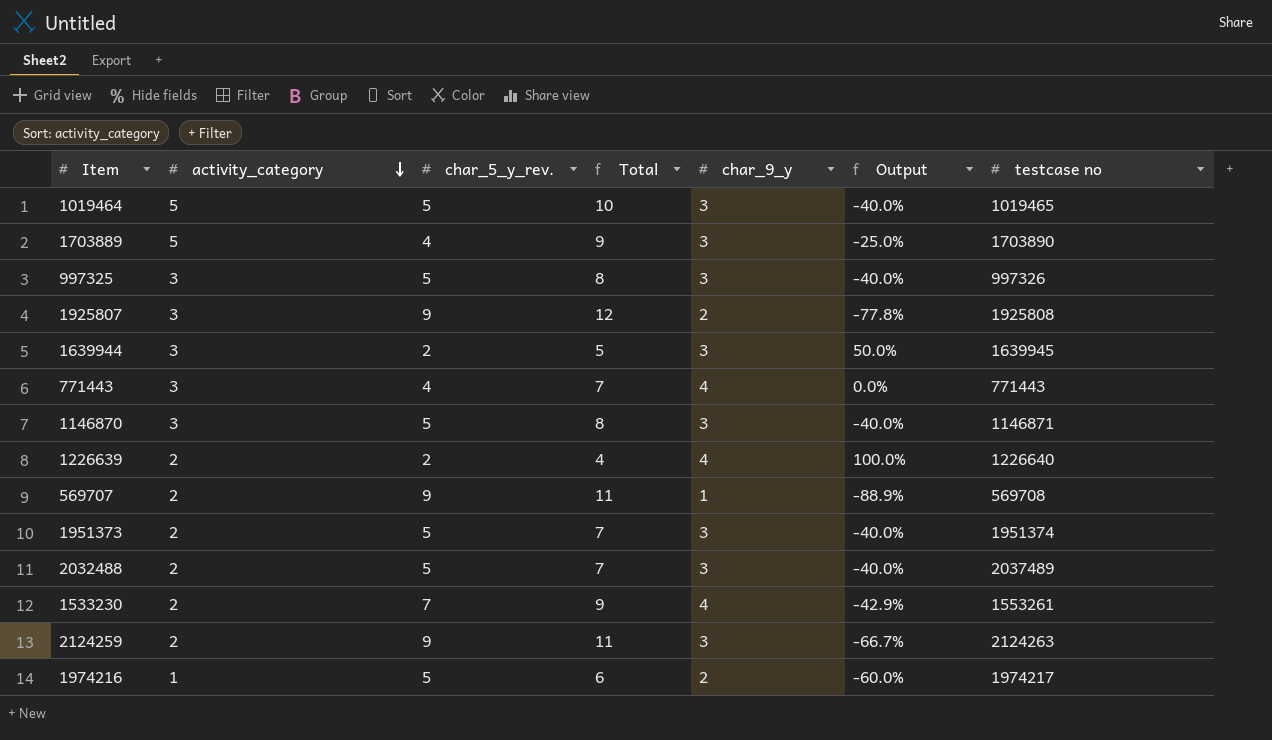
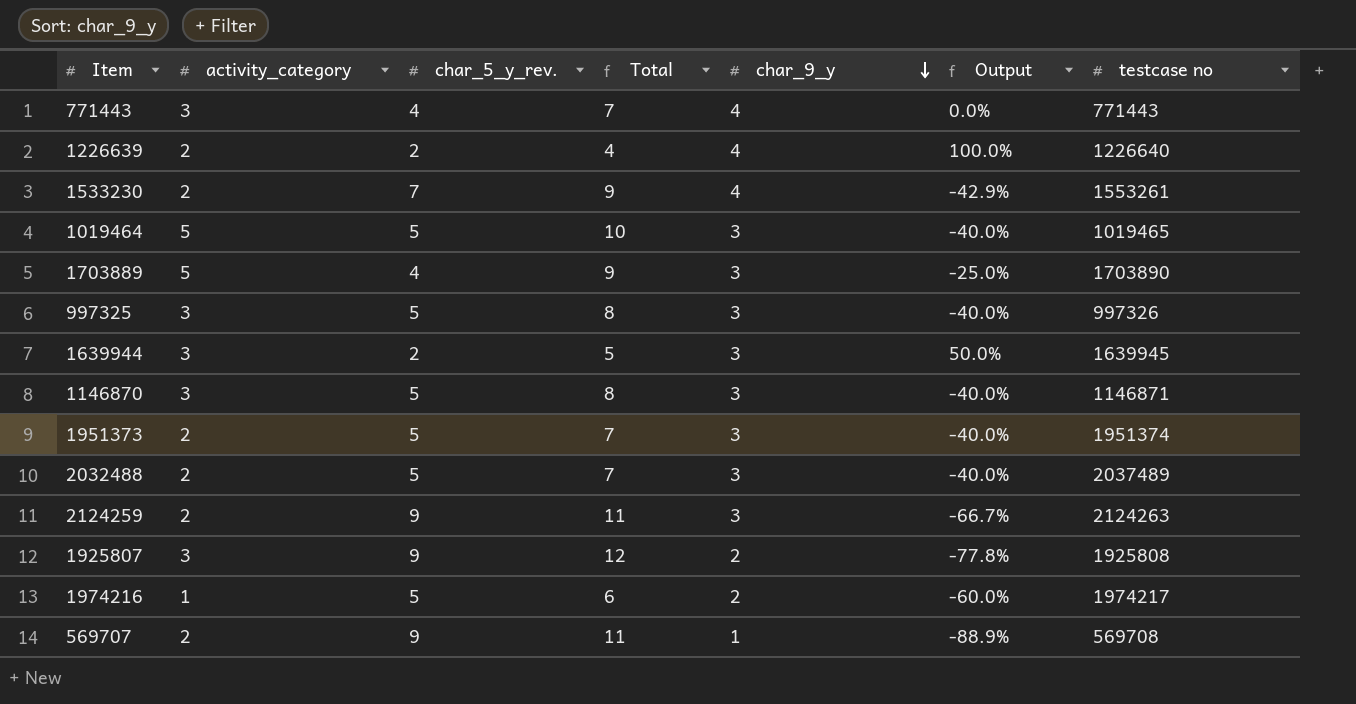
row order: activity_category descending -> char_9_y descending

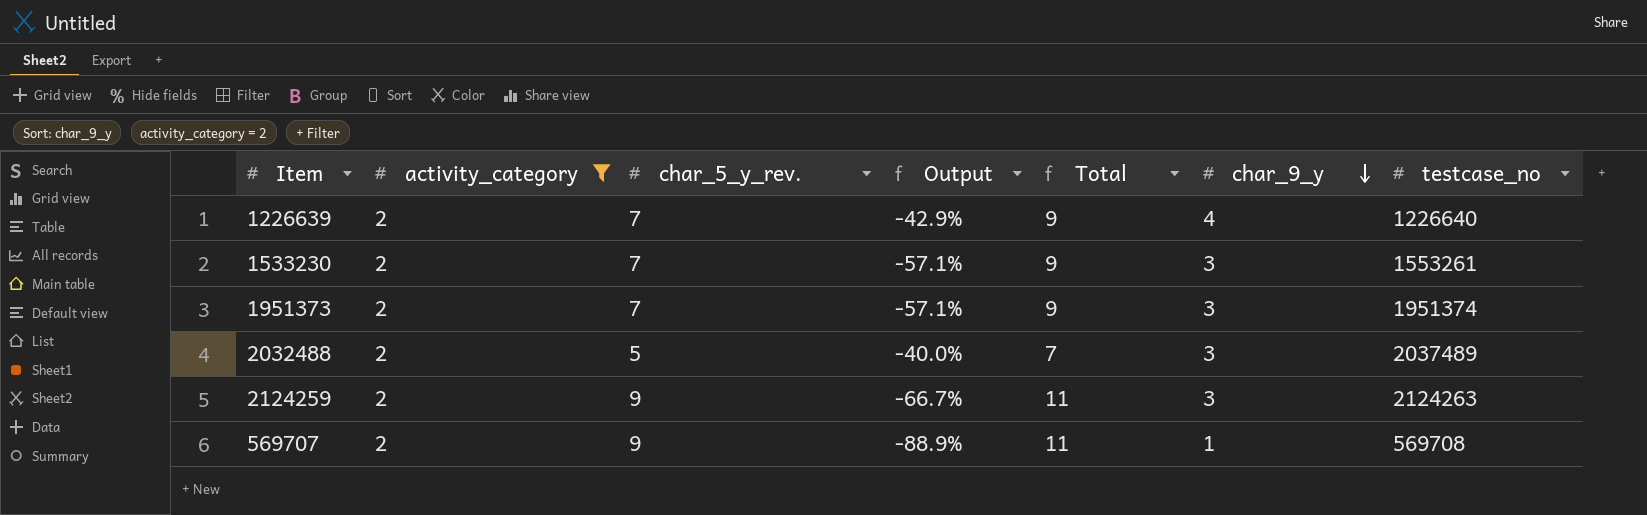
filter: none -> activity_category = 2
column Output | position: 6 -> 4
column name: testcase no -> testcase_no
1226639 | char_5_y_rev.: 2 -> 7
1226639 | Output: 100.0% -> -42.9%
1226639 | Total: 4 -> 9
1533230 | Output: -42.9% -> -57.1%
1533230 | char_9_y: 4 -> 3
1951373 | char_5_y_rev.: 5 -> 7
1951373 | Output: -40.0% -> -57.1%
1951373 | Total: 7 -> 9

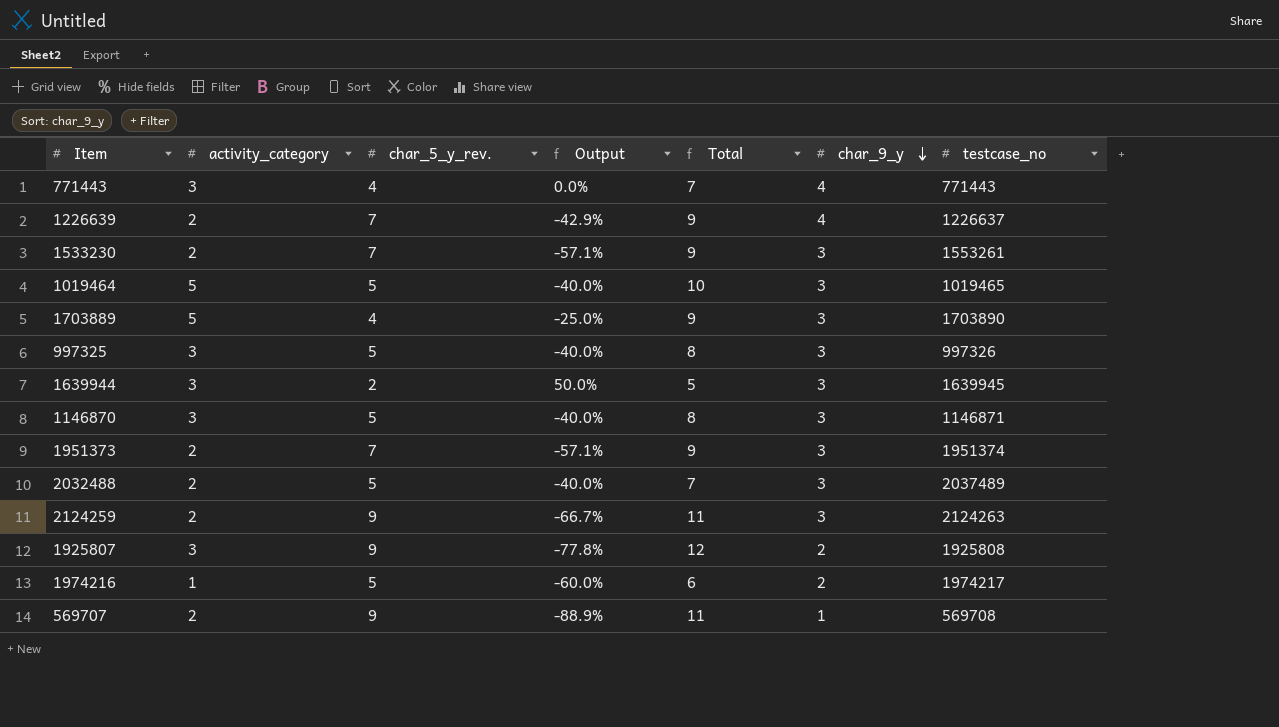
filter: activity_category = 2 -> none
1226639 | testcase_no: 1226640 -> 1226637

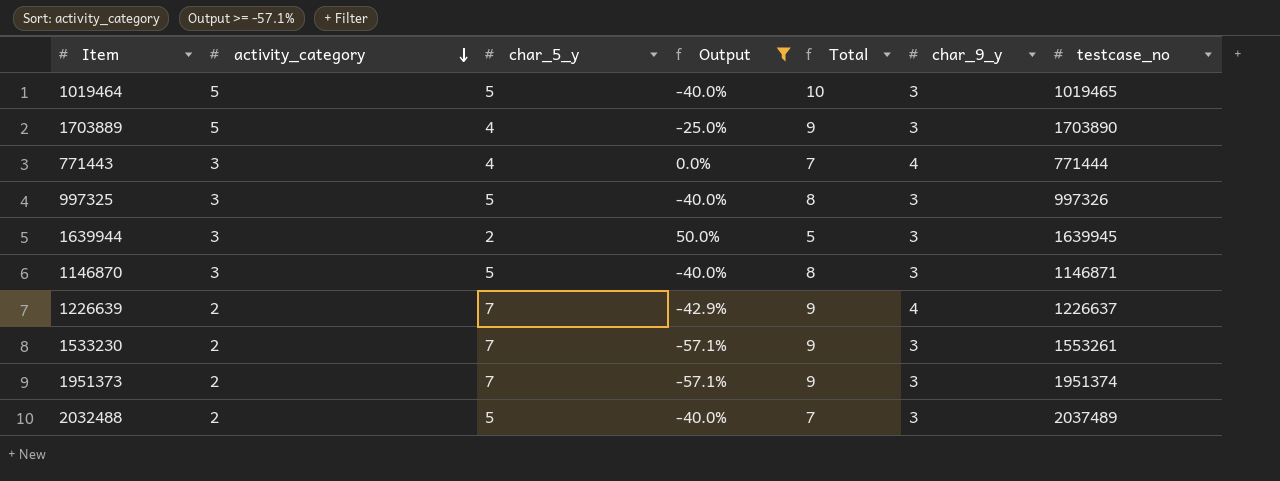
filter: none -> Output >= -57.1%
row order: char_9_y descending -> activity_category descending
column name: char_5_y_rev. -> char_5_y
771443 | testcase_no: 771443 -> 771444

